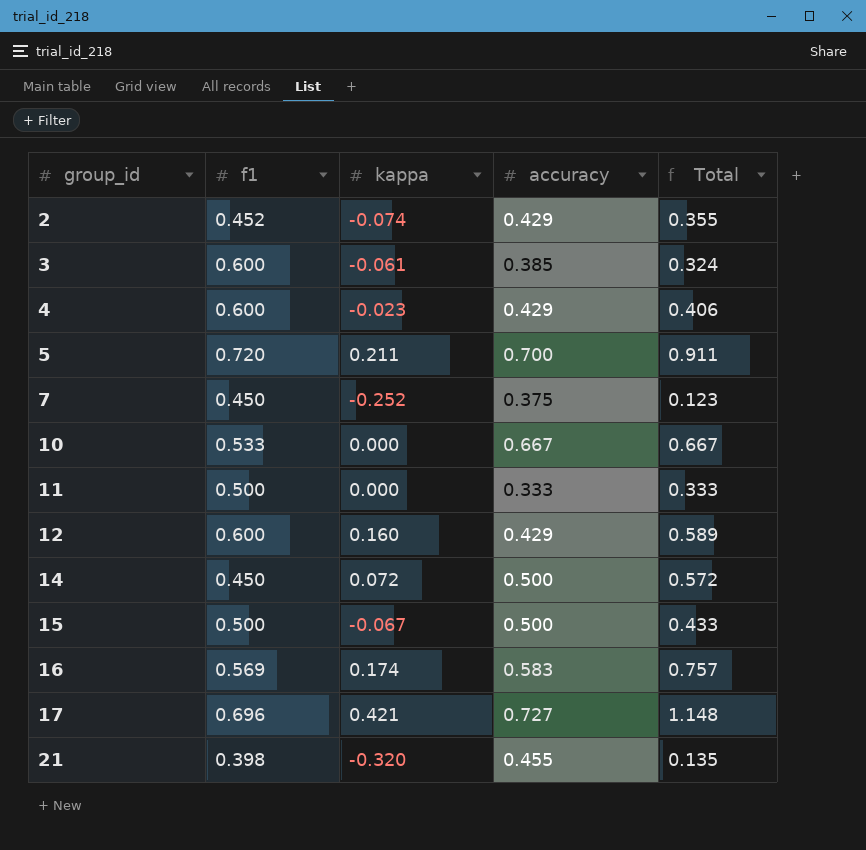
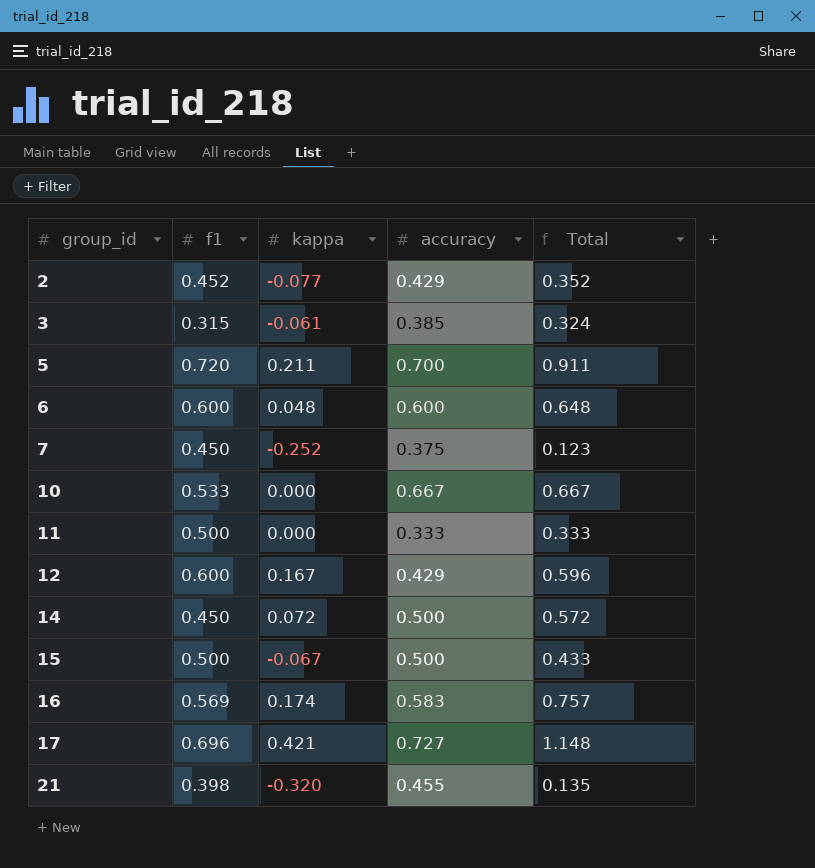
row 4: 0.600 | -0.023 | 0.429 | 0.406 -> none
2 | kappa: -0.074 -> -0.077
2 | Total: 0.355 -> 0.352
3 | f1: 0.600 -> 0.315
row 6: none -> 0.600 | 0.048 | 0.600 | 0.648
12 | kappa: 0.160 -> 0.167
12 | Total: 0.589 -> 0.596

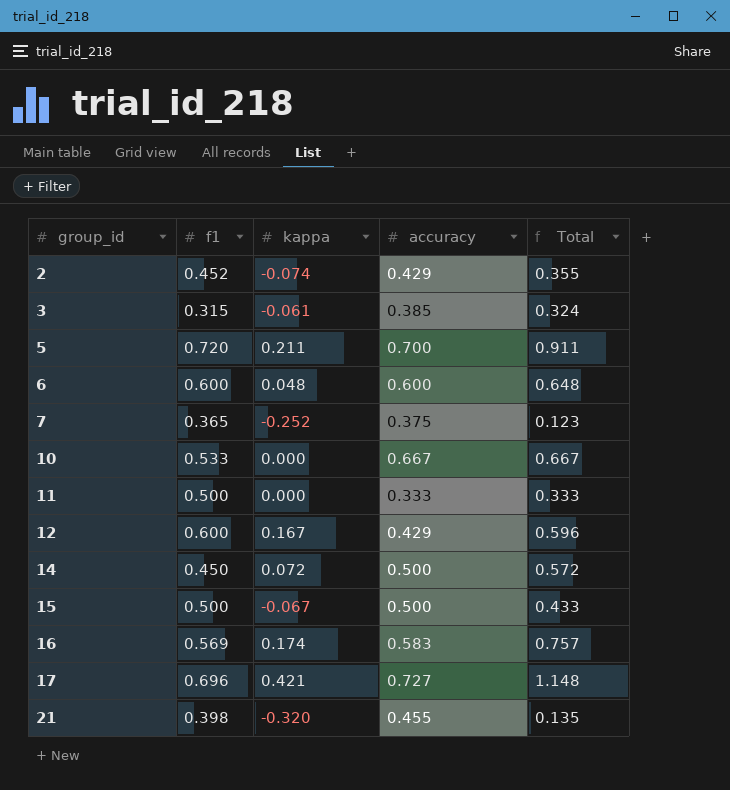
2 | kappa: -0.077 -> -0.074
2 | Total: 0.352 -> 0.355
7 | f1: 0.450 -> 0.365

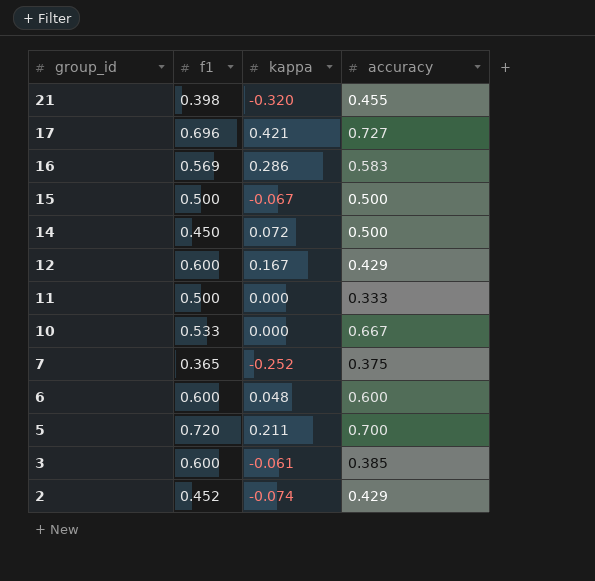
row order: group_id ascending -> group_id descending
column Total | formula: [kappa] + [accuracy] -> none
16 | kappa: 0.174 -> 0.286
3 | f1: 0.315 -> 0.600

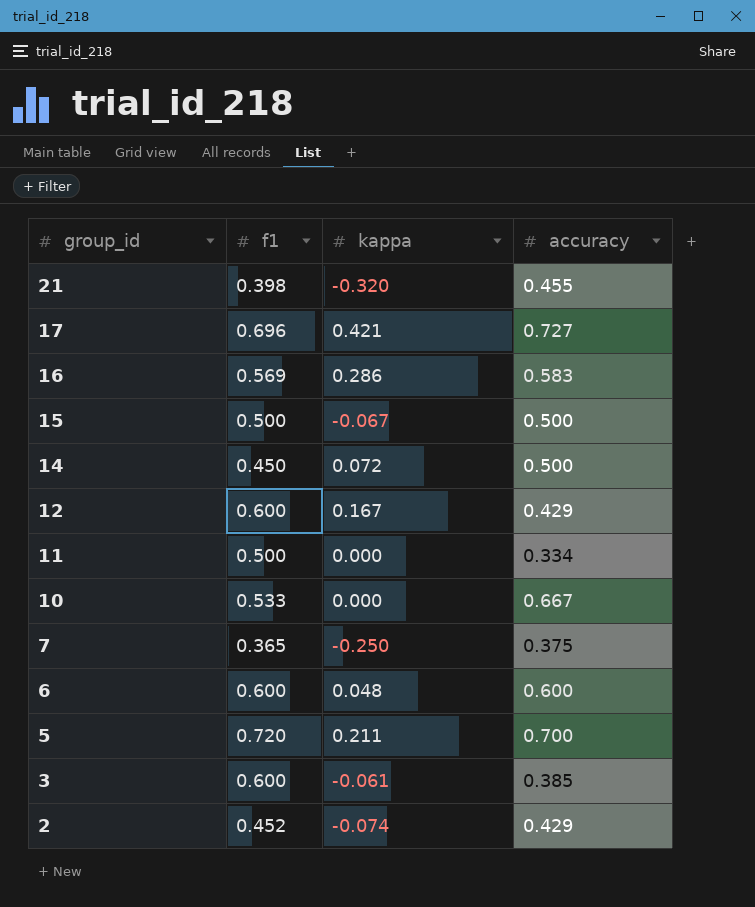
11 | accuracy: 0.333 -> 0.334
7 | kappa: -0.252 -> -0.250

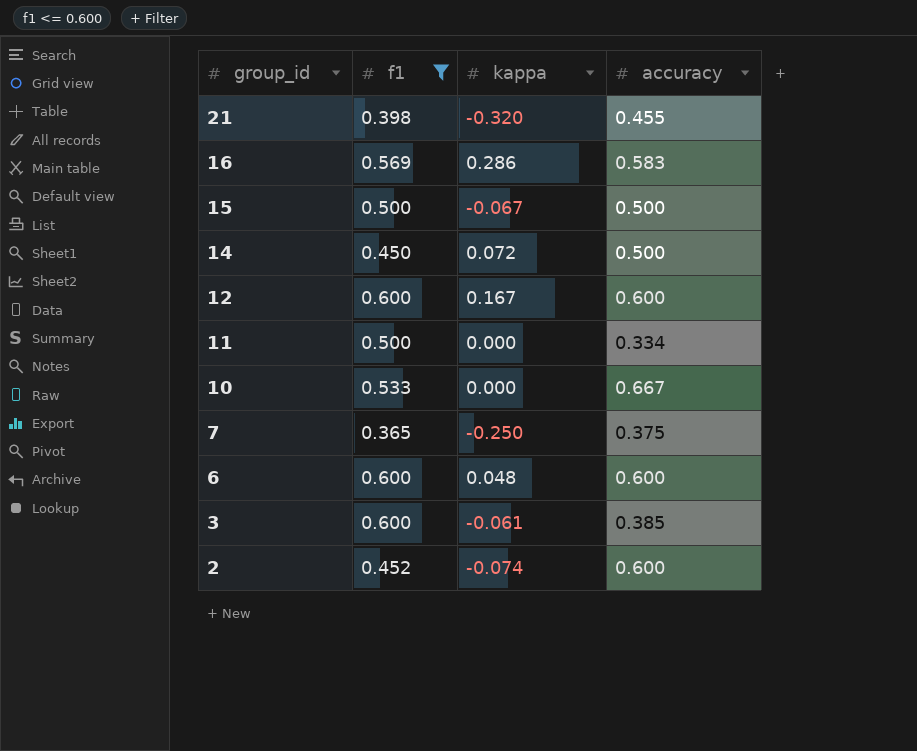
filter: none -> f1 <= 0.600
12 | accuracy: 0.429 -> 0.600
2 | accuracy: 0.429 -> 0.600

